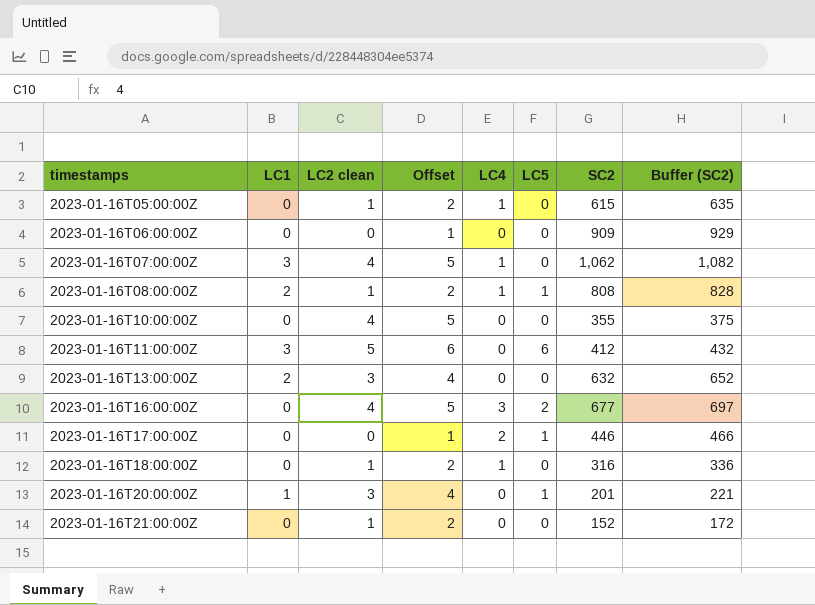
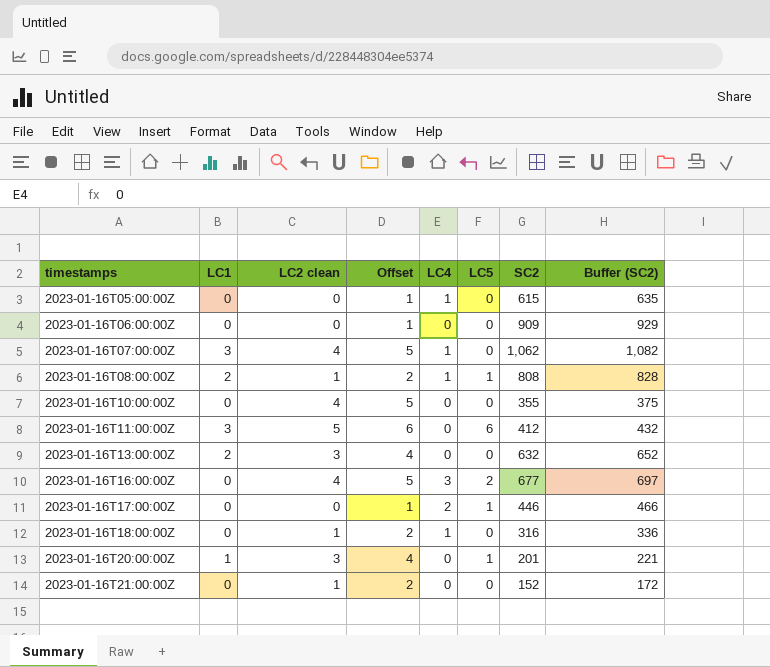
2023-01-16T05:00:00Z | LC2 clean: 1 -> 0
2023-01-16T05:00:00Z | Offset: 2 -> 1

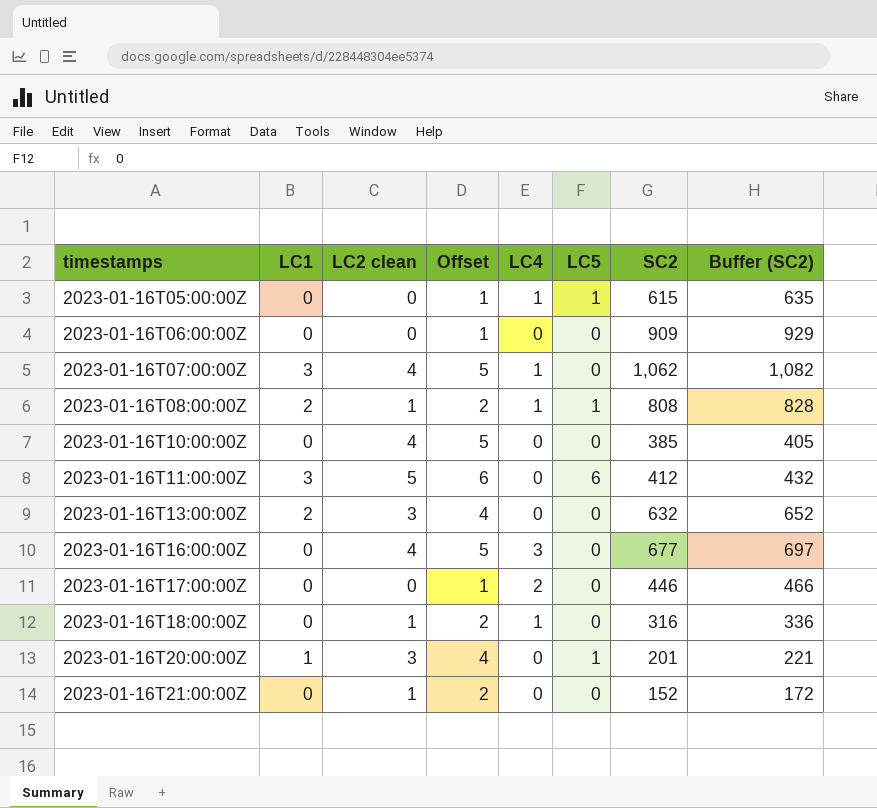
2023-01-16T05:00:00Z | LC5: 0 -> 1
2023-01-16T10:00:00Z | SC2: 355 -> 385
2023-01-16T10:00:00Z | Buffer (SC2): 375 -> 405
2023-01-16T16:00:00Z | LC5: 2 -> 0
2023-01-16T17:00:00Z | LC5: 1 -> 0

